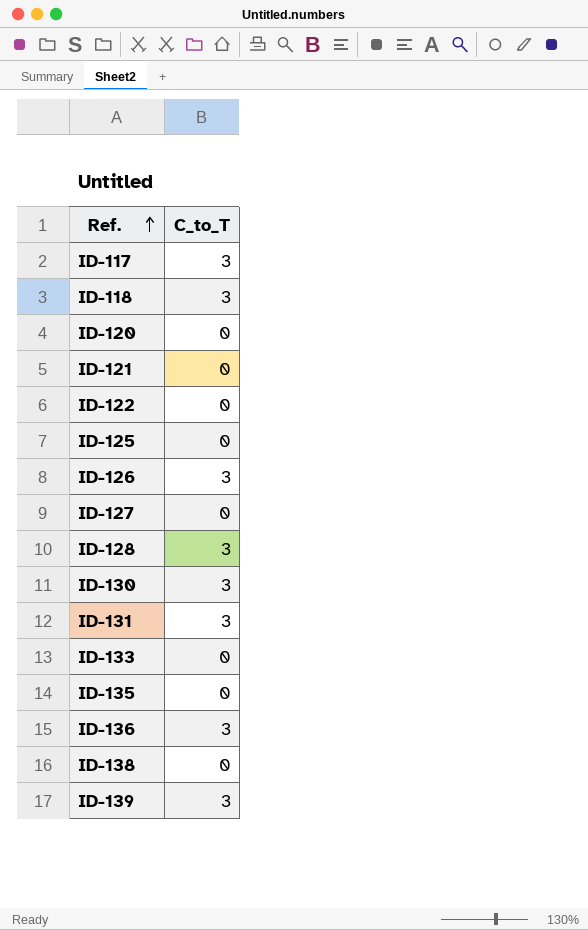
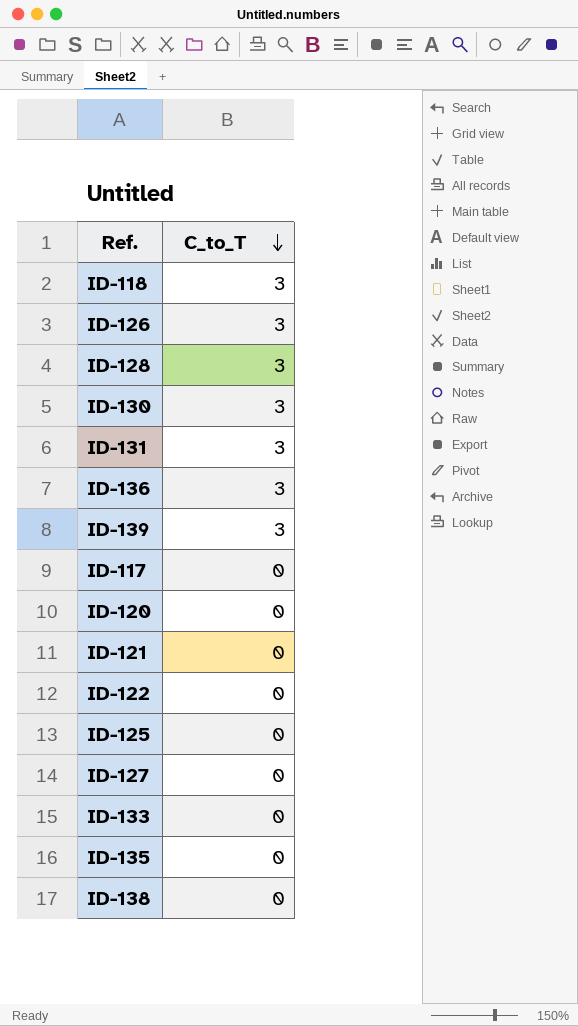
row order: Ref. ascending -> C_to_T descending
ID-117 | C_to_T: 3 -> 0

